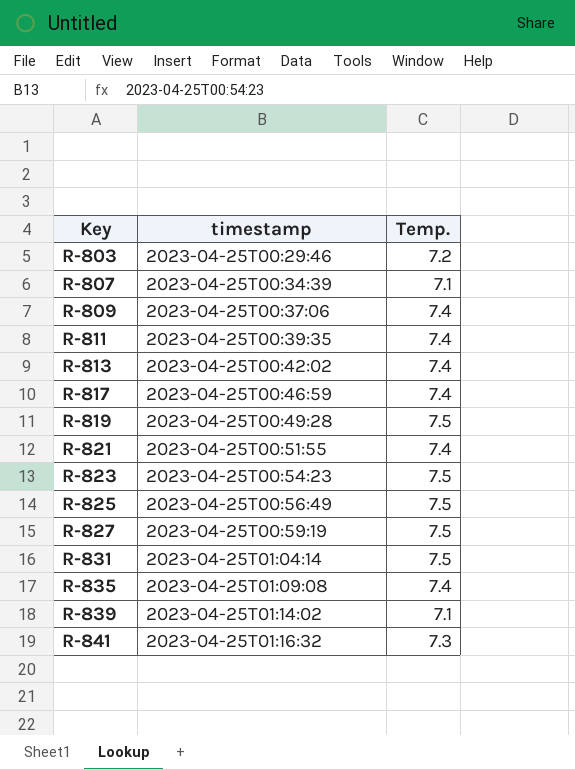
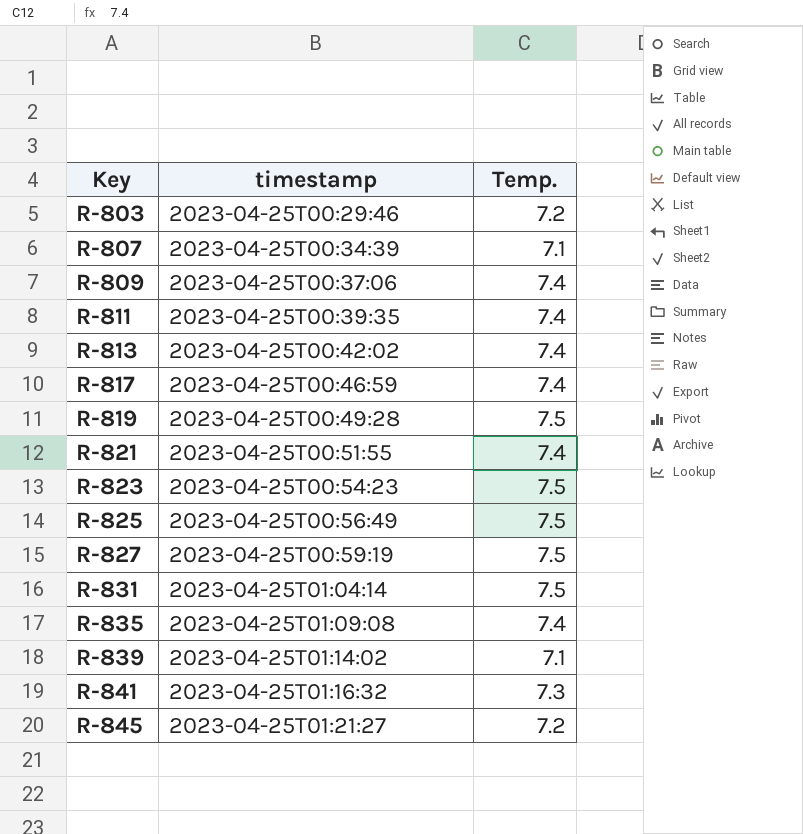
row R-845: none -> 2023-04-25T01:21:27 | 7.2

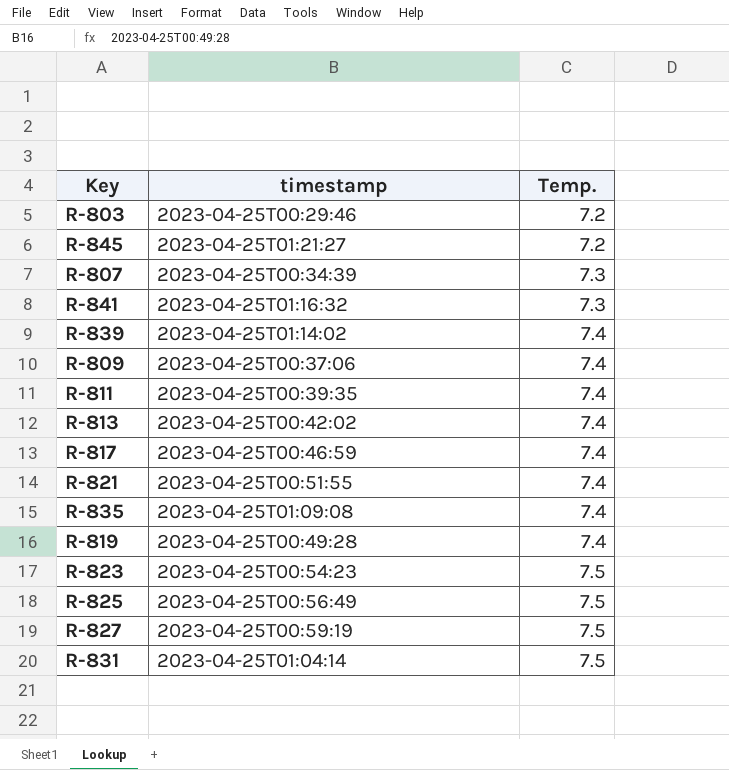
row order: Key ascending -> Temp. ascending
R-807 | Temp.: 7.1 -> 7.3
R-839 | Temp.: 7.1 -> 7.4
R-819 | Temp.: 7.5 -> 7.4

